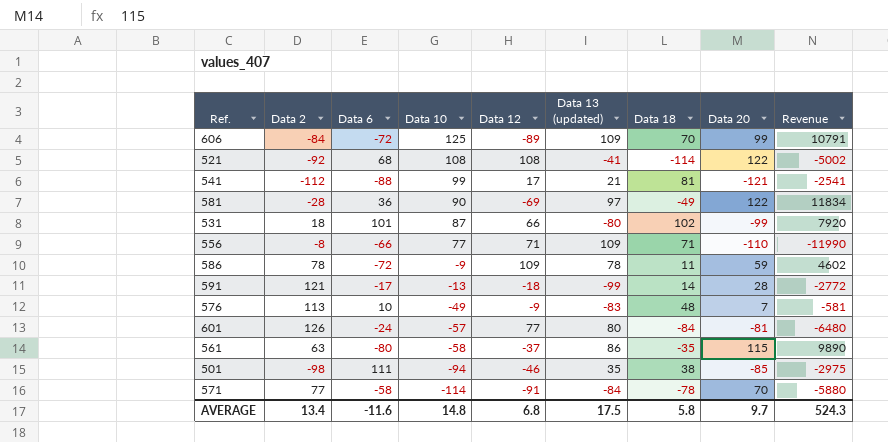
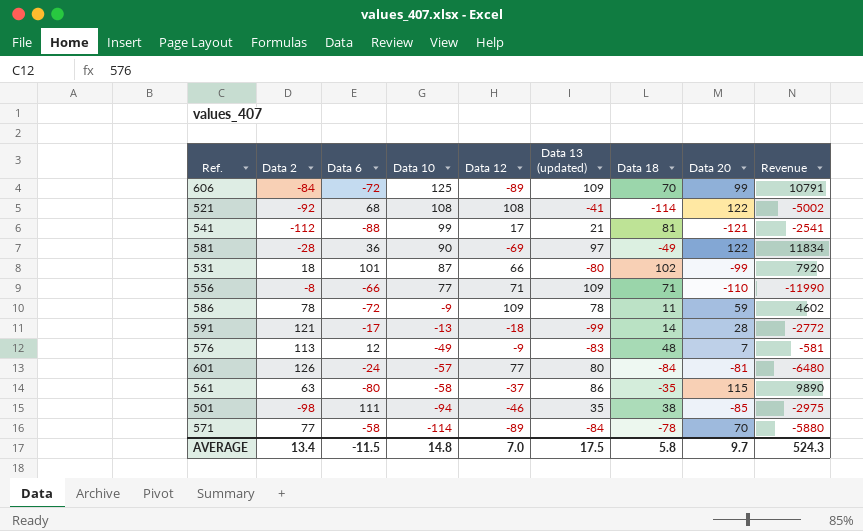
576 | Data 6: 10 -> 12
571 | Data 12: -91 -> -89
AVERAGE | Data 6: -11.6 -> -11.5
AVERAGE | Data 12: 6.8 -> 7.0

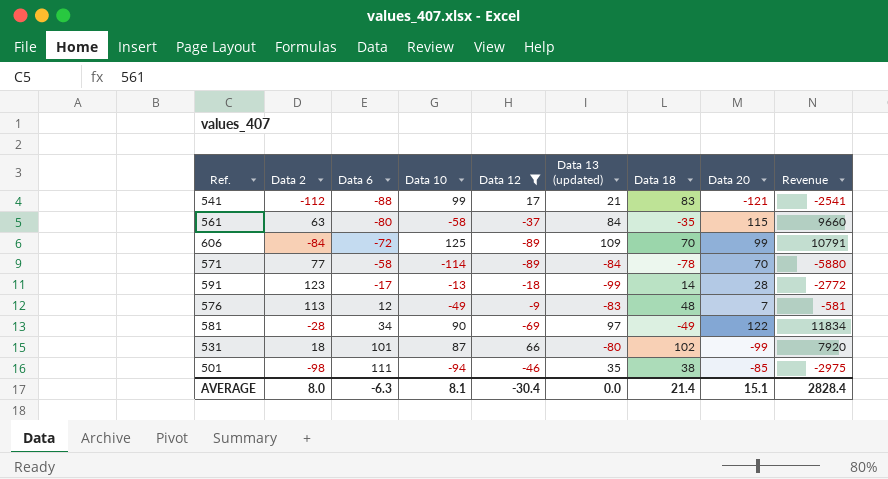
filter: none -> Data 12 <= 66
row order: Data 10 descending -> Data 6 ascending
541 | Data 18: 81 -> 83
561 | Data 13 (updated): 86 -> 84
561 | Revenue: 9890 -> 9660
591 | Data 2: 121 -> 123
581 | Data 6: 36 -> 34
AVERAGE | Data 2: 13.4 -> 8.0
AVERAGE | Data 6: -11.5 -> -6.3
AVERAGE | Data 10: 14.8 -> 8.1
AVERAGE | Data 12: 7.0 -> -30.4
AVERAGE | Data 13 (updated): 17.5 -> 0.0
AVERAGE | Data 18: 5.8 -> 21.4
AVERAGE | Data 20: 9.7 -> 15.1
AVERAGE | Revenue: 524.3 -> 2828.4

